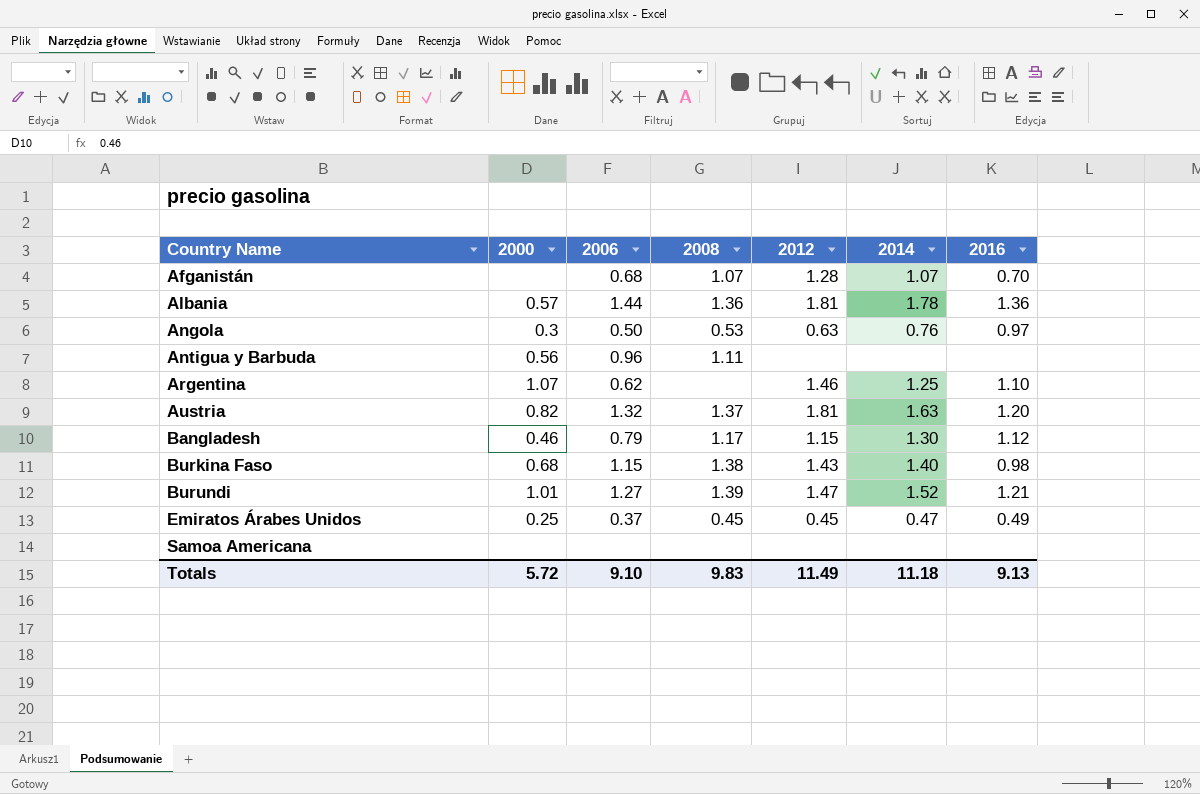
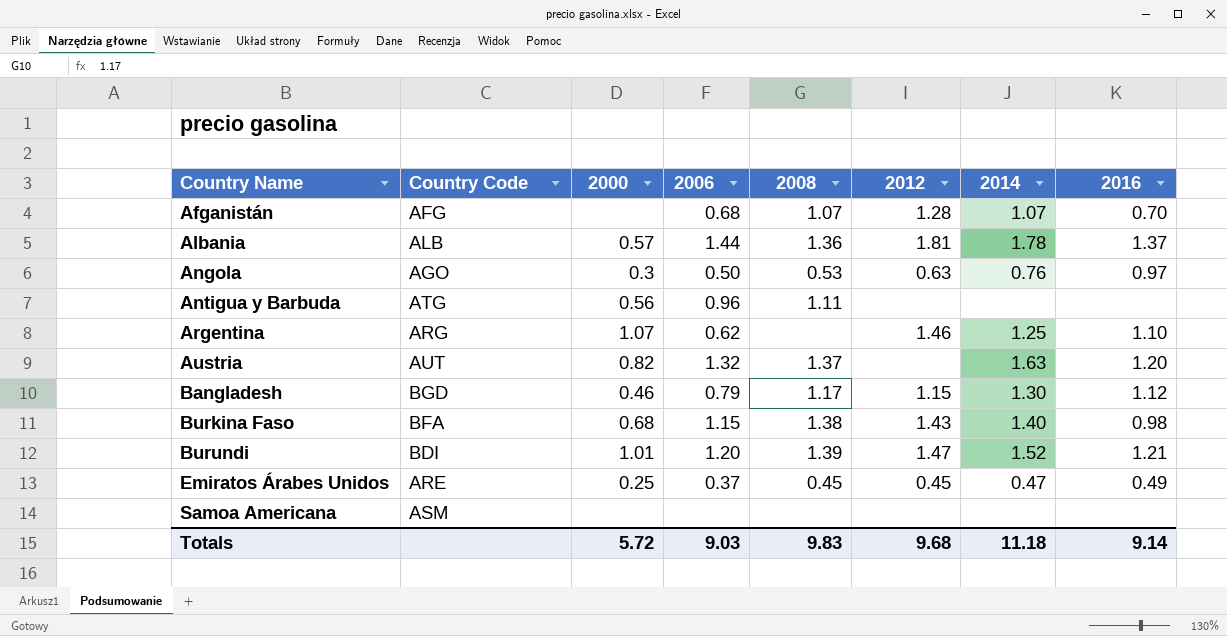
column Country Code | position: none -> 2
Albania | 2016: 1.36 -> 1.37
Austria | 2012: 1.81 -> none
Burundi | 2006: 1.27 -> 1.20
Totals | 2006: 9.10 -> 9.03
Totals | 2012: 11.49 -> 9.68
Totals | 2016: 9.13 -> 9.14

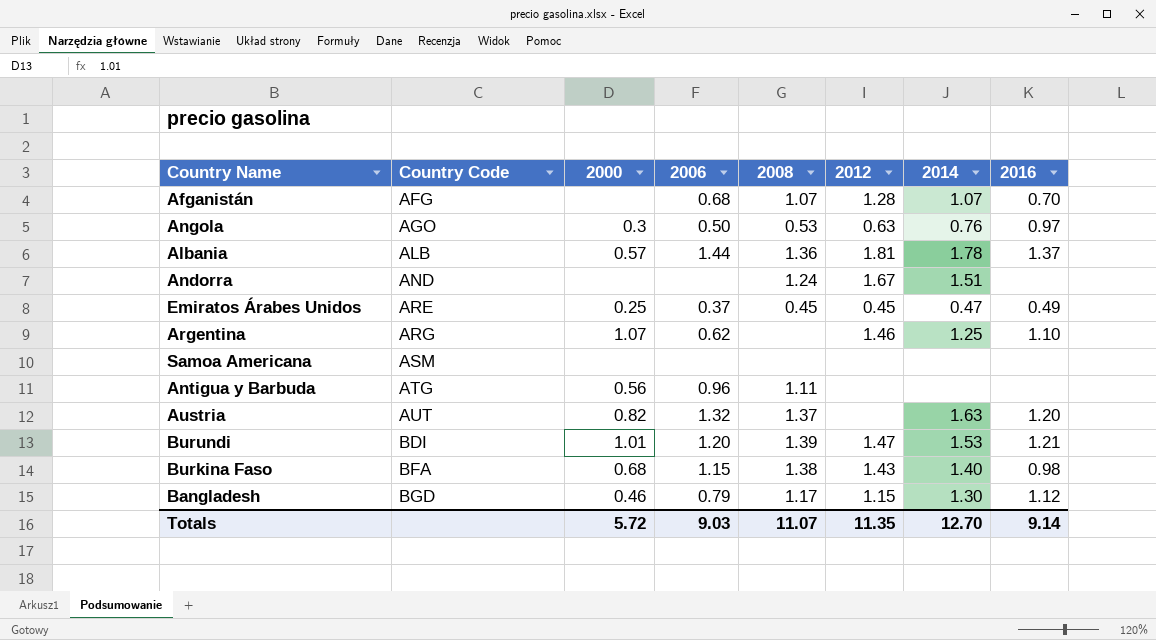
row order: Country Name ascending -> Country Code ascending
row Andorra: none -> AND | none | none | 1.24 | 1.67 | 1.51 | none
Burundi | 2014: 1.52 -> 1.53
Totals | 2008: 9.83 -> 11.07
Totals | 2012: 9.68 -> 11.35
Totals | 2014: 11.18 -> 12.70

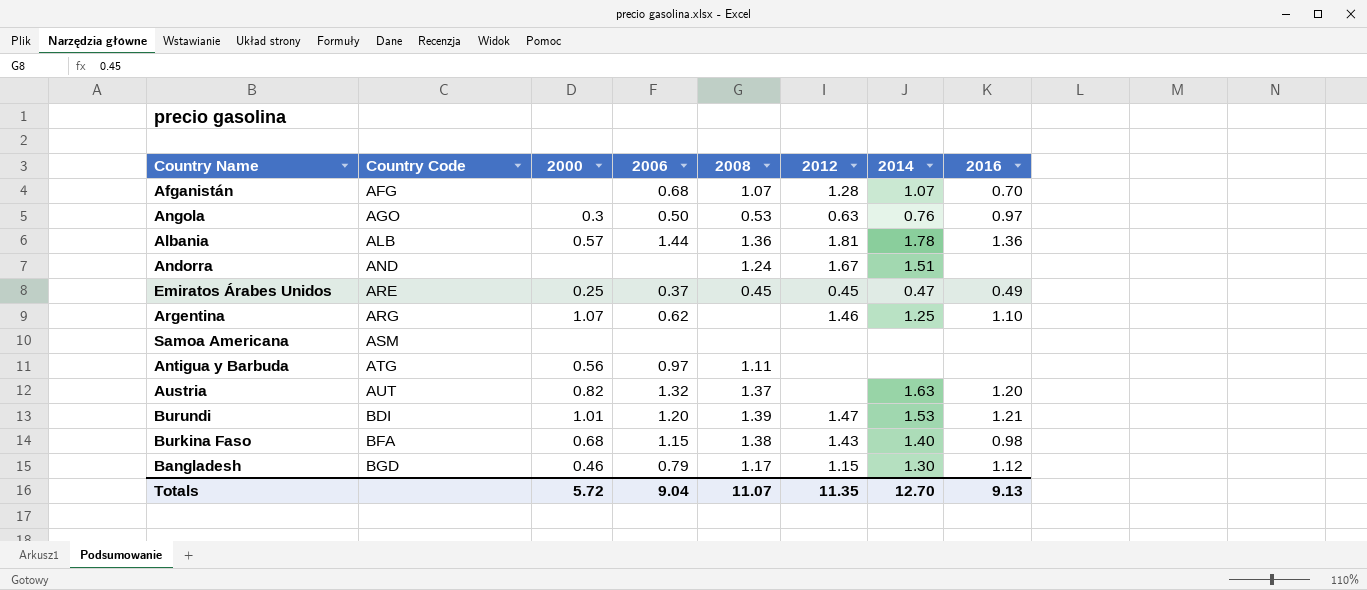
Albania | 2016: 1.37 -> 1.36
Antigua y Barbuda | 2006: 0.96 -> 0.97
Totals | 2006: 9.03 -> 9.04
Totals | 2016: 9.14 -> 9.13

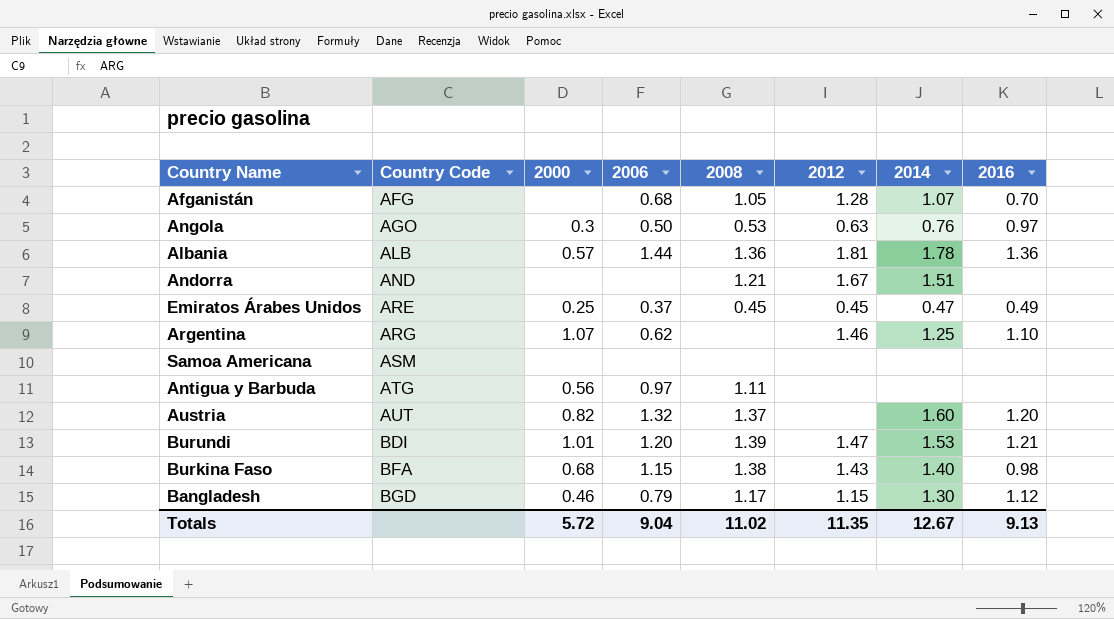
Afganistán | 2008: 1.07 -> 1.05
Andorra | 2008: 1.24 -> 1.21
Austria | 2014: 1.63 -> 1.60
Totals | 2008: 11.07 -> 11.02
Totals | 2014: 12.70 -> 12.67

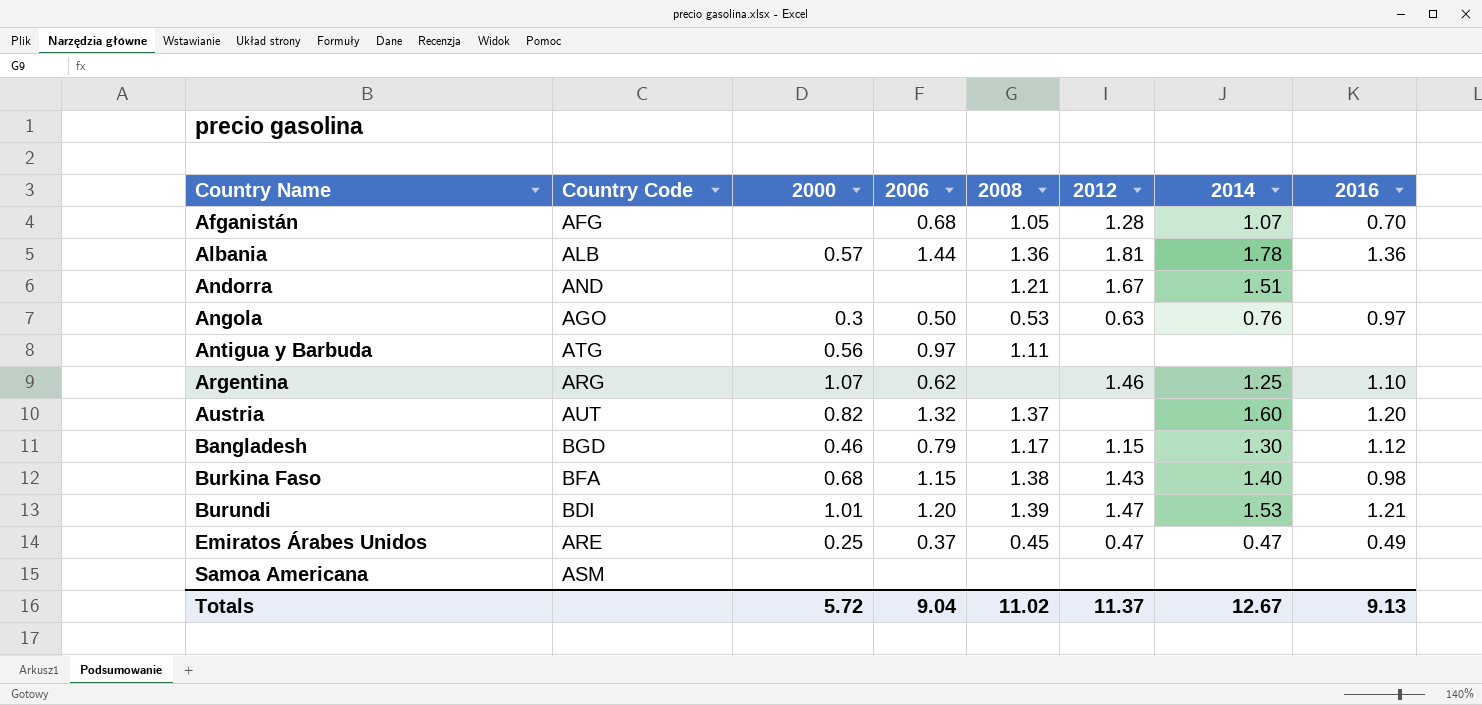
row order: Country Code ascending -> Country Name ascending
Emiratos Árabes Unidos | 2012: 0.45 -> 0.47
Totals | 2012: 11.35 -> 11.37

